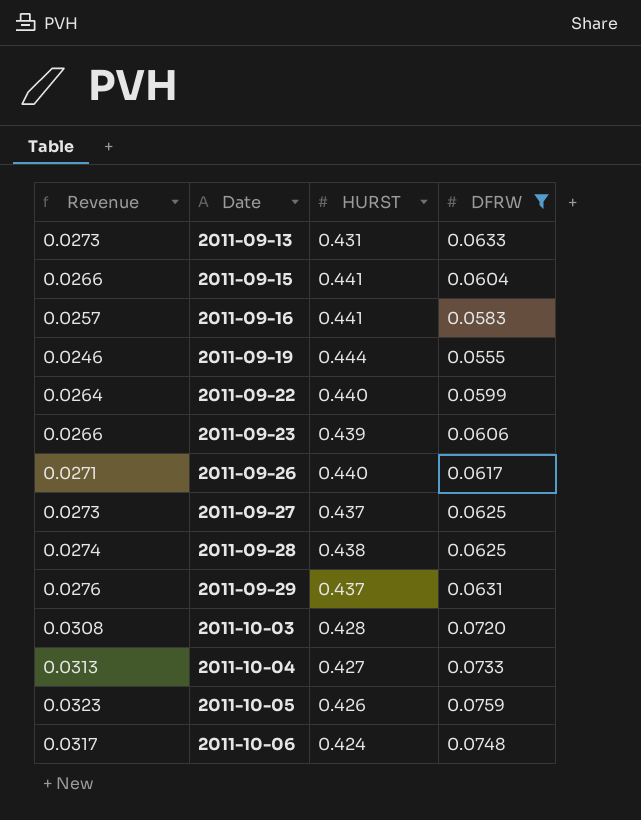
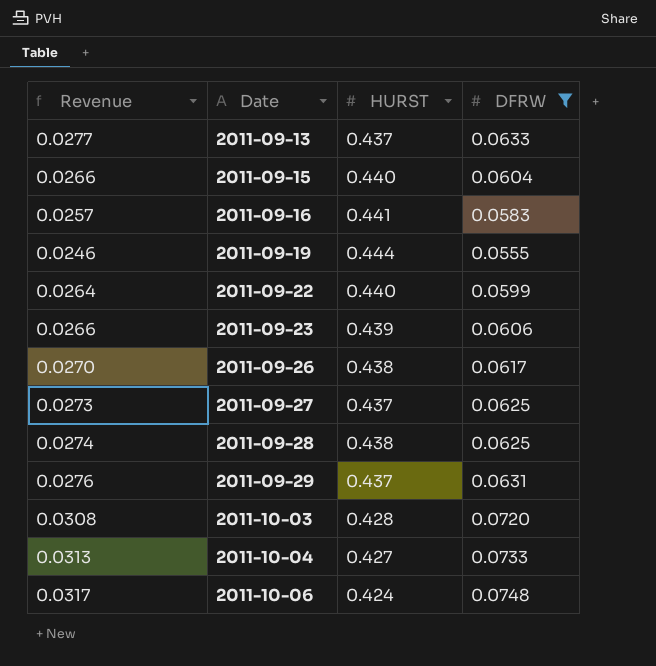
row 2011-10-05: 0.0323 | 0.426 | 0.0759 -> none
2011-09-13 | Revenue: 0.0273 -> 0.0277
2011-09-13 | HURST: 0.431 -> 0.437
2011-09-15 | HURST: 0.441 -> 0.440
2011-09-26 | Revenue: 0.0271 -> 0.0270
2011-09-26 | HURST: 0.440 -> 0.438

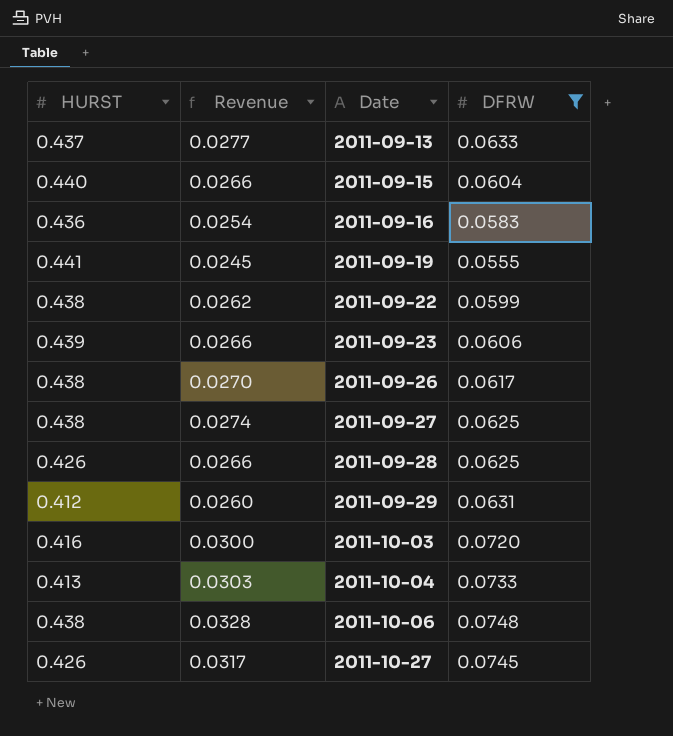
column HURST | position: 3 -> 1
2011-09-16 | HURST: 0.441 -> 0.436
2011-09-16 | Revenue: 0.0257 -> 0.0254
2011-09-19 | HURST: 0.444 -> 0.441
2011-09-19 | Revenue: 0.0246 -> 0.0245
2011-09-22 | HURST: 0.440 -> 0.438
2011-09-22 | Revenue: 0.0264 -> 0.0262
2011-09-27 | HURST: 0.437 -> 0.438
2011-09-27 | Revenue: 0.0273 -> 0.0274
2011-09-28 | HURST: 0.438 -> 0.426
2011-09-28 | Revenue: 0.0274 -> 0.0266
2011-09-29 | HURST: 0.437 -> 0.412
2011-09-29 | Revenue: 0.0276 -> 0.0260
2011-10-03 | HURST: 0.428 -> 0.416
2011-10-03 | Revenue: 0.0308 -> 0.0300
2011-10-04 | HURST: 0.427 -> 0.413
2011-10-04 | Revenue: 0.0313 -> 0.0303
2011-10-06 | HURST: 0.424 -> 0.438
2011-10-06 | Revenue: 0.0317 -> 0.0328
row 2011-10-27: none -> 0.426 | 0.0317 | 0.0745

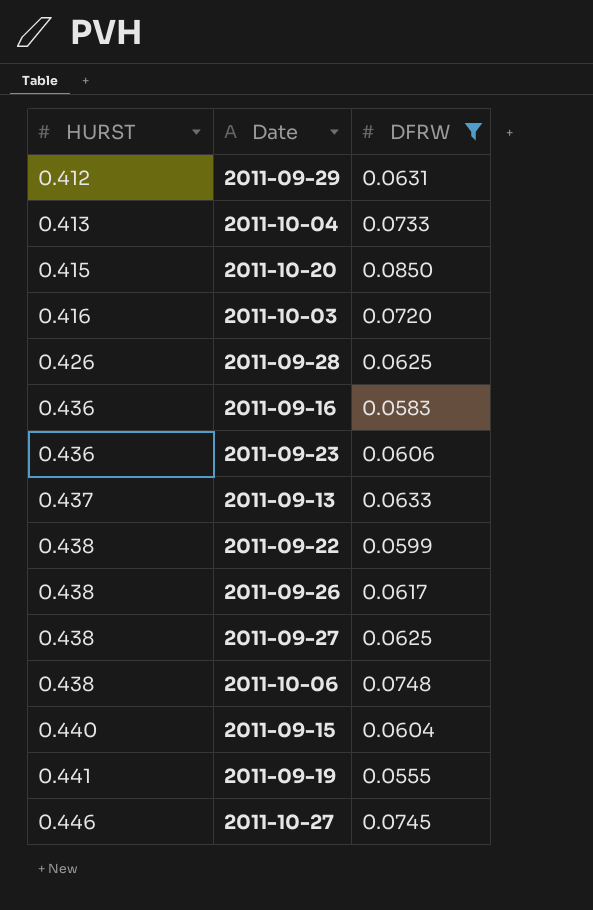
row order: Date ascending -> HURST ascending
column Revenue | formula: [HURST] * [DFRW] -> none
row 2011-10-20: none -> 0.415 | 0.0850
2011-09-23 | HURST: 0.439 -> 0.436
2011-10-27 | HURST: 0.426 -> 0.446

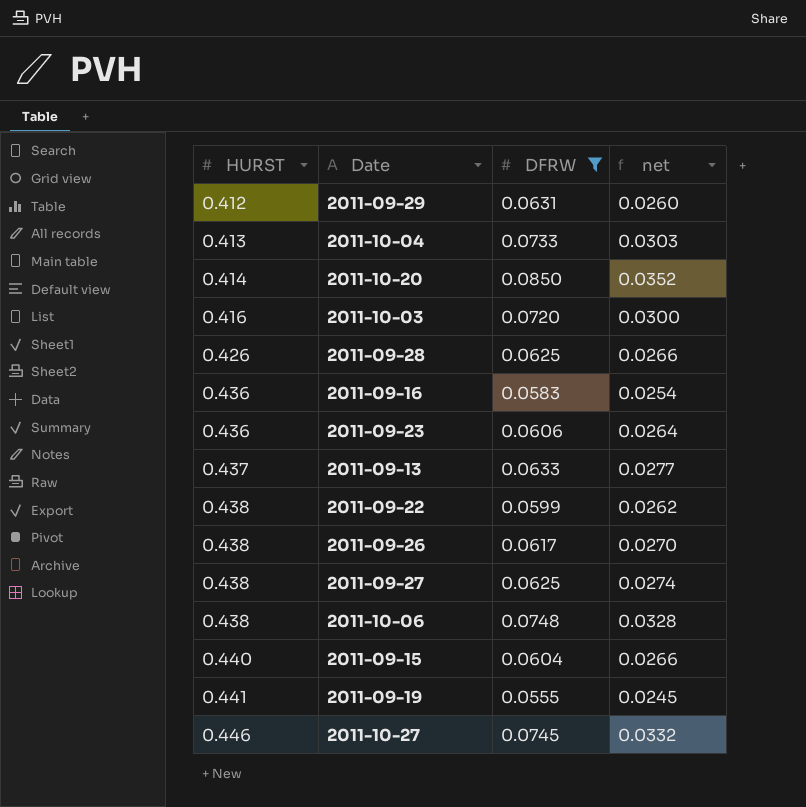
column net | formula: none -> [HURST] * [DFRW]
2011-10-20 | HURST: 0.415 -> 0.414

